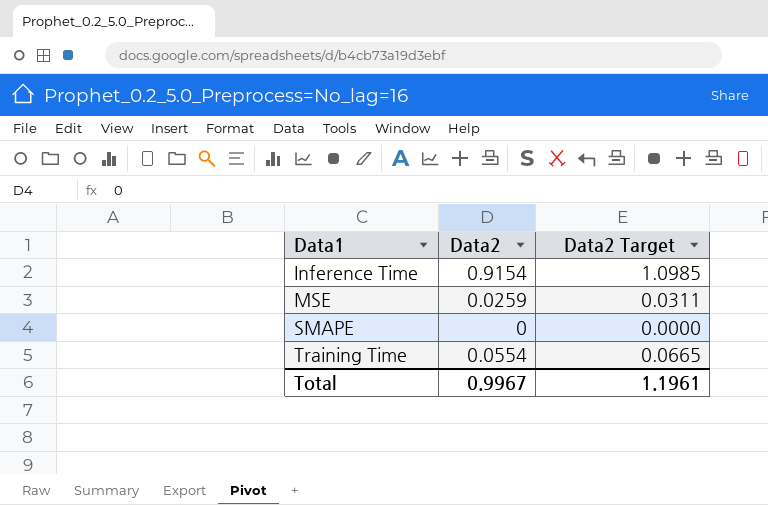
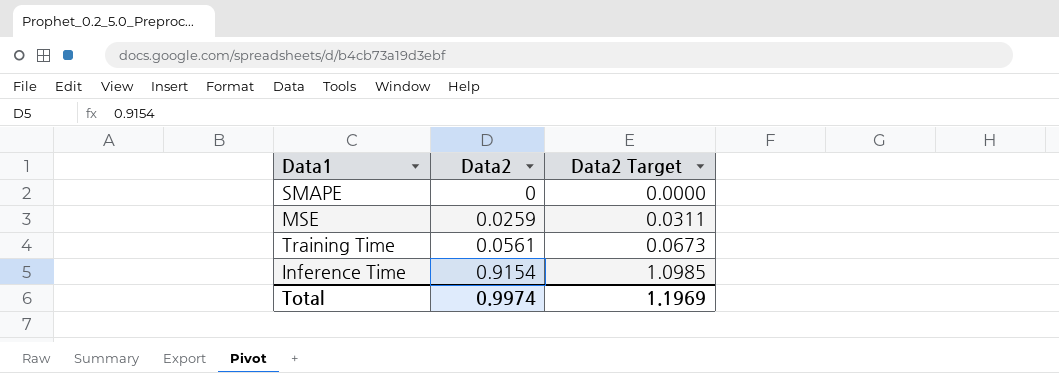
row order: Data1 ascending -> Data2 ascending
Training Time | Data2: 0.0554 -> 0.0561
Training Time | Data2 Target: 0.0665 -> 0.0673
Total | Data2: 0.9967 -> 0.9974
Total | Data2 Target: 1.1961 -> 1.1969

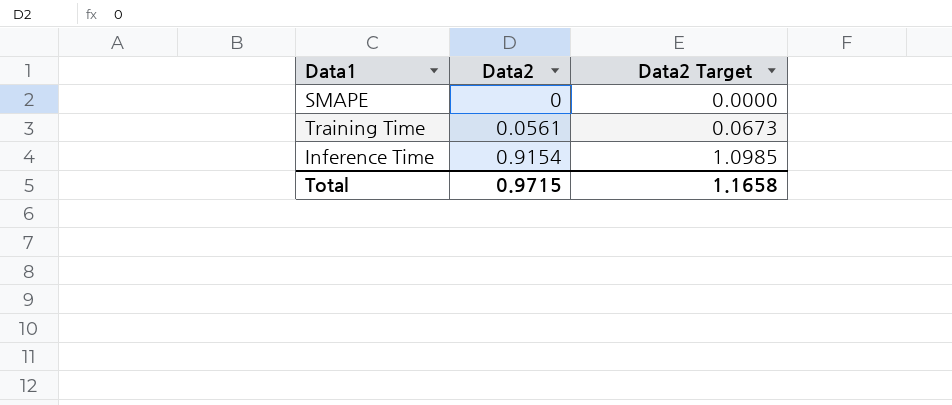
row MSE: 0.0259 | 0.0311 -> none
Total | Data2: 0.9974 -> 0.9715
Total | Data2 Target: 1.1969 -> 1.1658

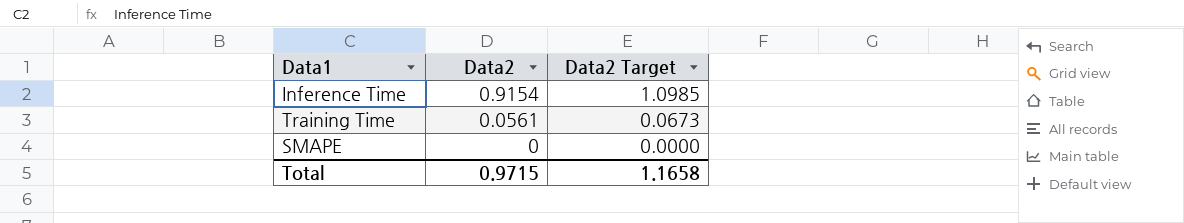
row order: Data2 ascending -> Data2 descending

